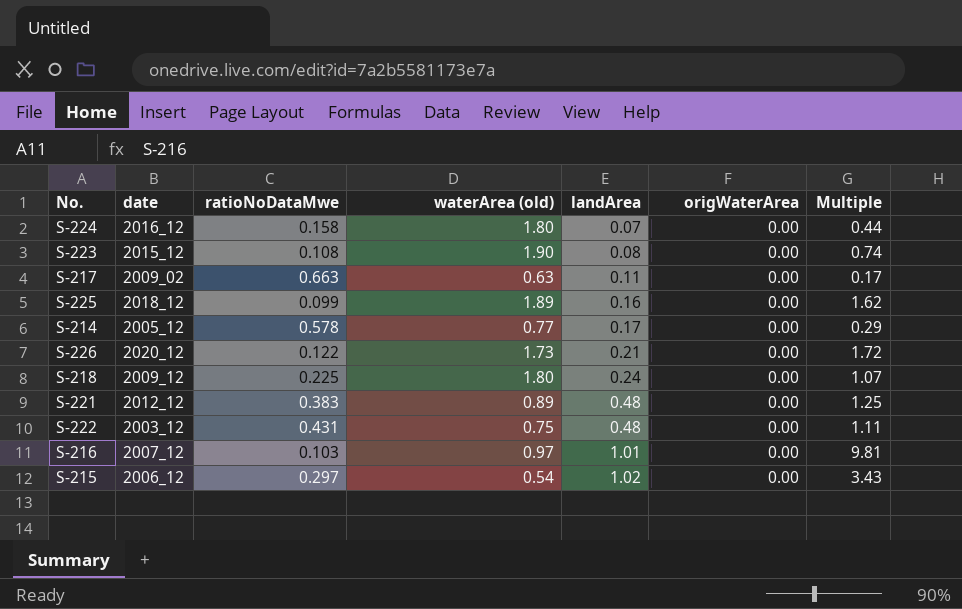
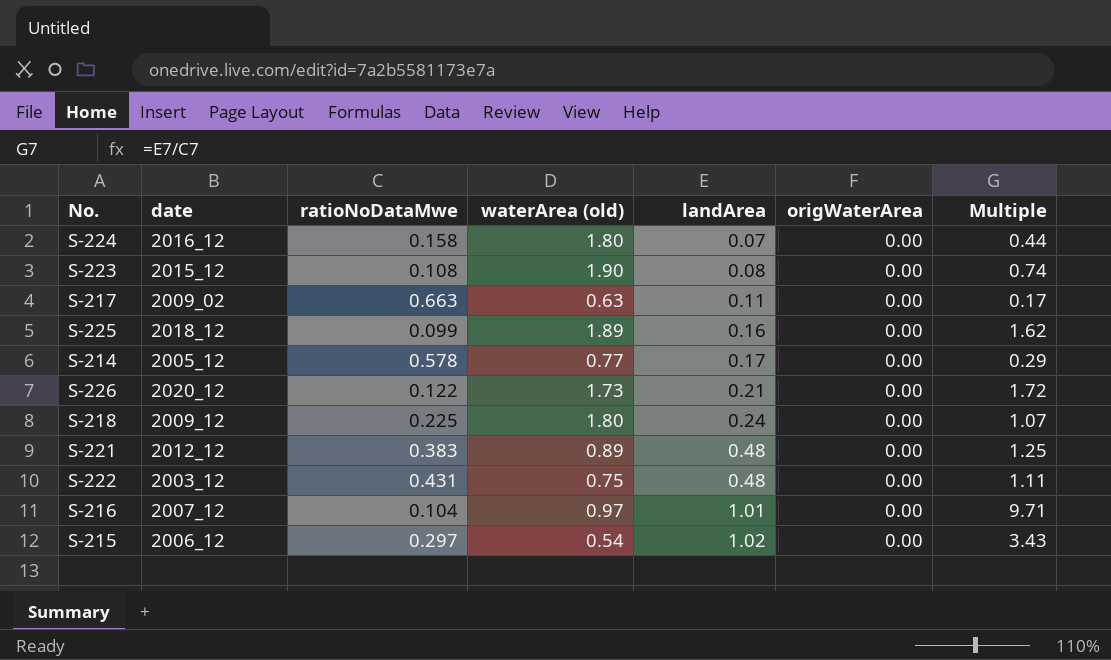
S-216 | ratioNoDataMwe: 0.103 -> 0.104
S-216 | Multiple: 9.81 -> 9.71

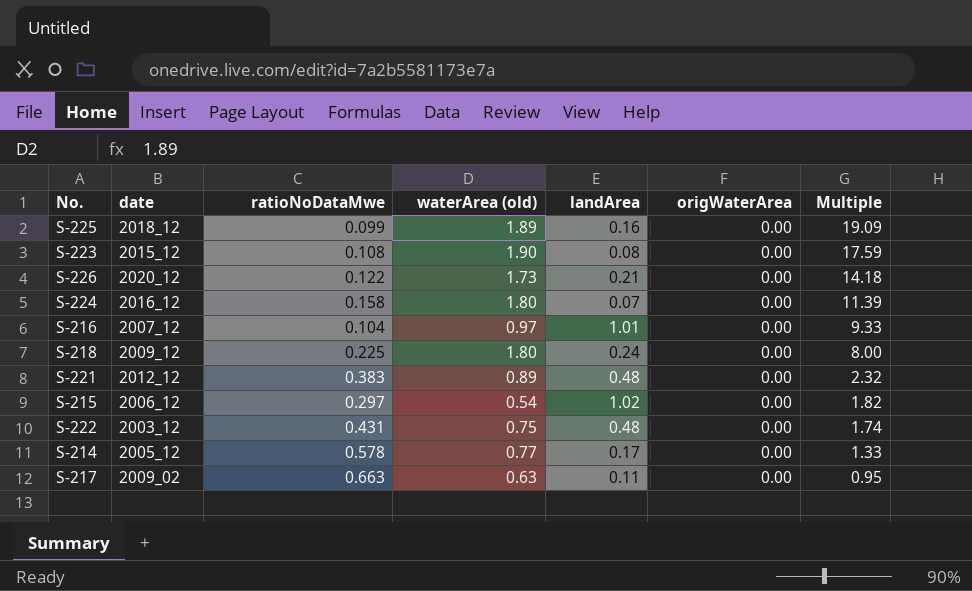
row order: landArea ascending -> Multiple descending
column Multiple | formula: [landArea] / [ratioNoDataMwe] -> [waterArea (old)] / [ratioNoDataMwe]

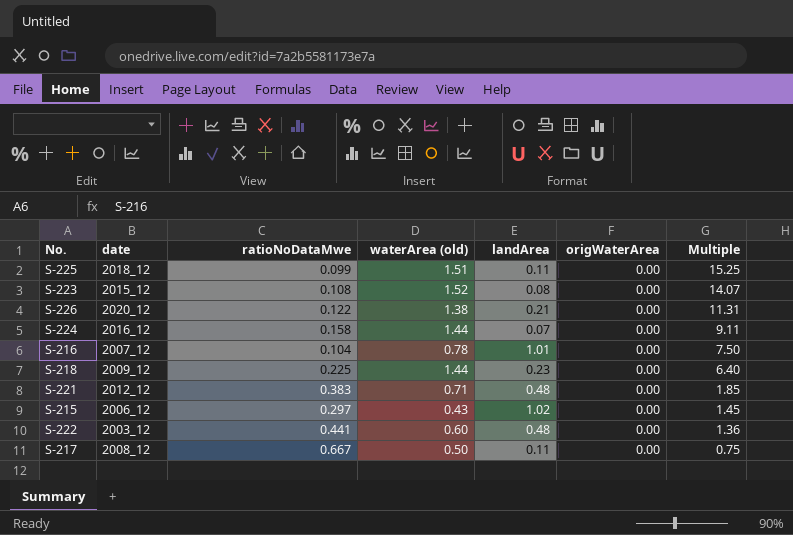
row S-214: 2005_12 | 0.578 | 0.77 | 0.17 | 0.00 | 1.33 -> none
S-225 | waterArea (old): 1.89 -> 1.51
S-225 | landArea: 0.16 -> 0.11
S-225 | Multiple: 19.09 -> 15.25
S-223 | waterArea (old): 1.90 -> 1.52
S-223 | Multiple: 17.59 -> 14.07
S-226 | waterArea (old): 1.73 -> 1.38
S-226 | Multiple: 14.18 -> 11.31
S-224 | waterArea (old): 1.80 -> 1.44
S-224 | Multiple: 11.39 -> 9.11
S-216 | waterArea (old): 0.97 -> 0.78
S-216 | Multiple: 9.33 -> 7.50
S-218 | waterArea (old): 1.80 -> 1.44
S-218 | landArea: 0.24 -> 0.23
S-218 | Multiple: 8.00 -> 6.40
S-221 | waterArea (old): 0.89 -> 0.71
S-221 | Multiple: 2.32 -> 1.85
S-215 | waterArea (old): 0.54 -> 0.43
S-215 | Multiple: 1.82 -> 1.45
S-222 | ratioNoDataMwe: 0.431 -> 0.441
S-222 | waterArea (old): 0.75 -> 0.60
S-222 | Multiple: 1.74 -> 1.36
S-217 | date: 2009_02 -> 2008_12
S-217 | ratioNoDataMwe: 0.663 -> 0.667
S-217 | waterArea (old): 0.63 -> 0.50
S-217 | Multiple: 0.95 -> 0.75

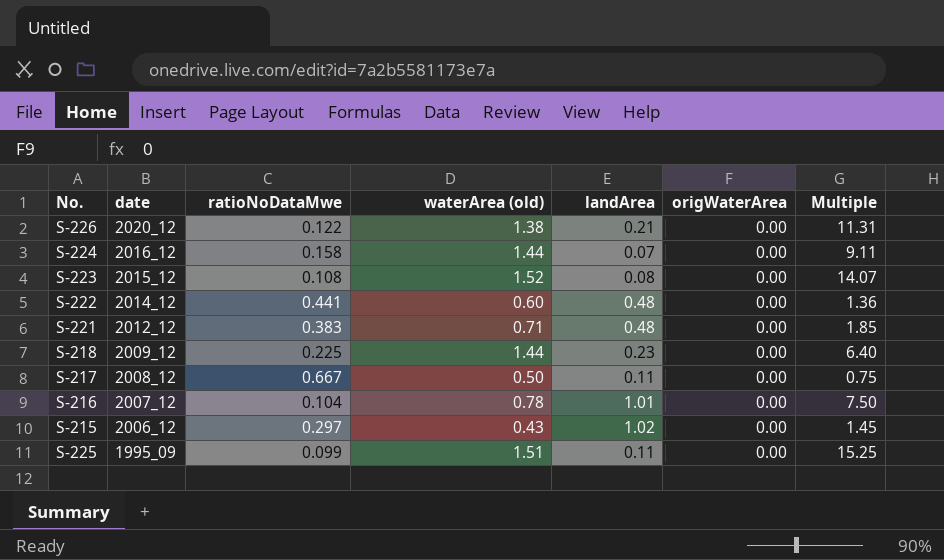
row order: Multiple descending -> date descending
S-222 | date: 2003_12 -> 2014_12
S-225 | date: 2018_12 -> 1995_09

